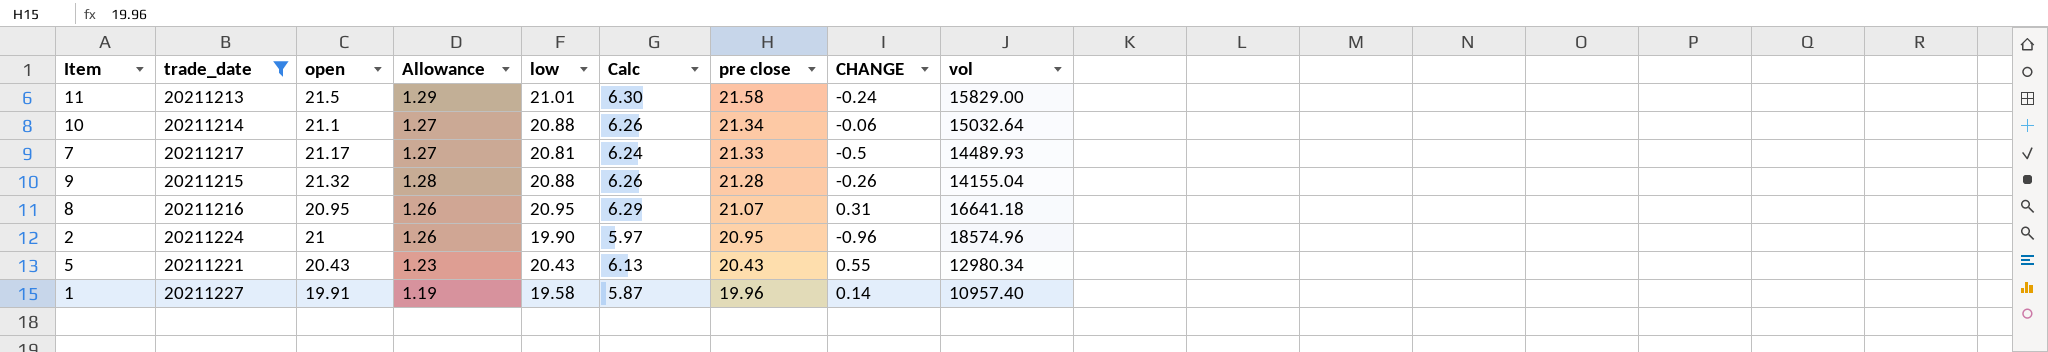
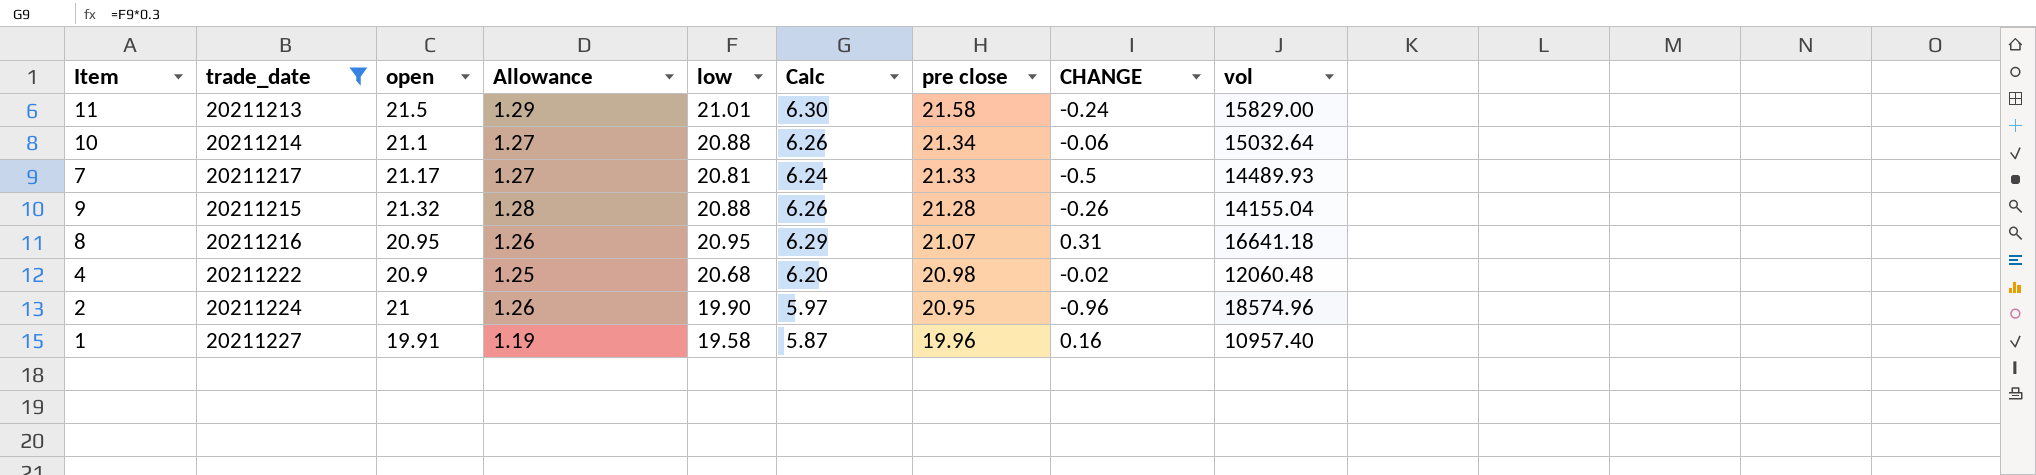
row 5: 20211221 | 20.43 | 1.23 | 20.43 | 6.13 | 20.43 | 0.55 | 12980.34 -> none
row 4: none -> 20211222 | 20.9 | 1.25 | 20.68 | 6.20 | 20.98 | -0.02 | 12060.48
1 | CHANGE: 0.14 -> 0.16

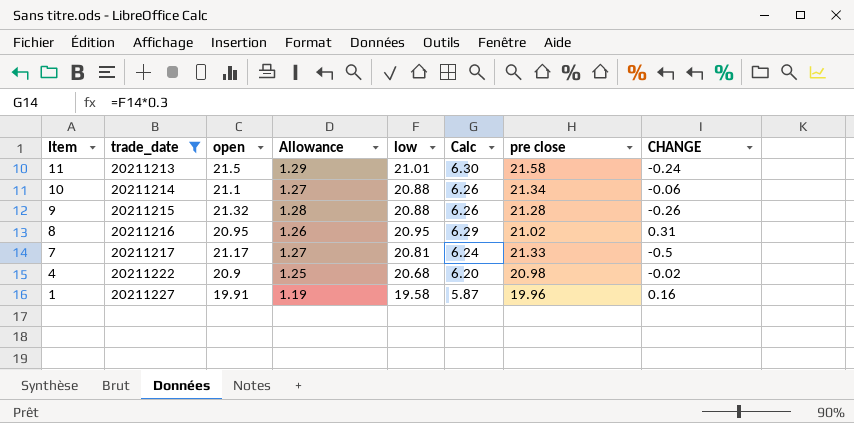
row order: pre close descending -> Item descending
column vol | position: 9 -> none
row 2: 20211224 | 21 | 1.26 | 19.90 | 5.97 | 20.95 | -0.96 | 18574.96 -> none
8 | pre close: 21.07 -> 21.02

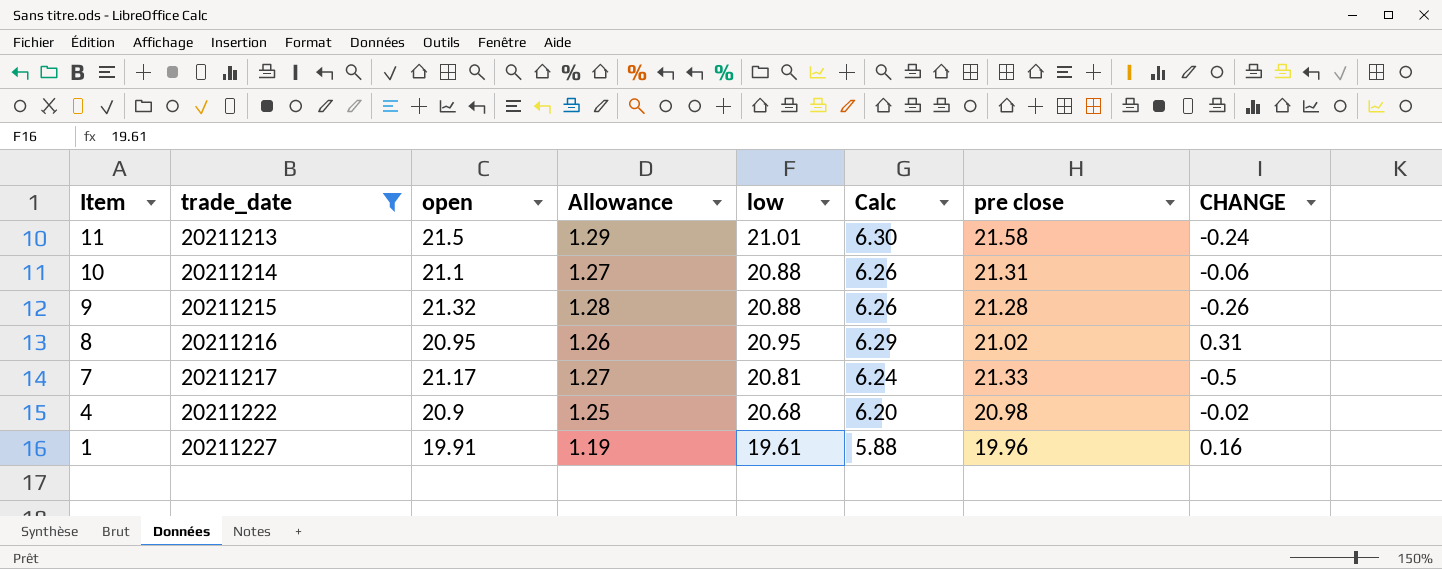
10 | pre close: 21.34 -> 21.31
1 | low: 19.58 -> 19.61
1 | Calc: 5.87 -> 5.88

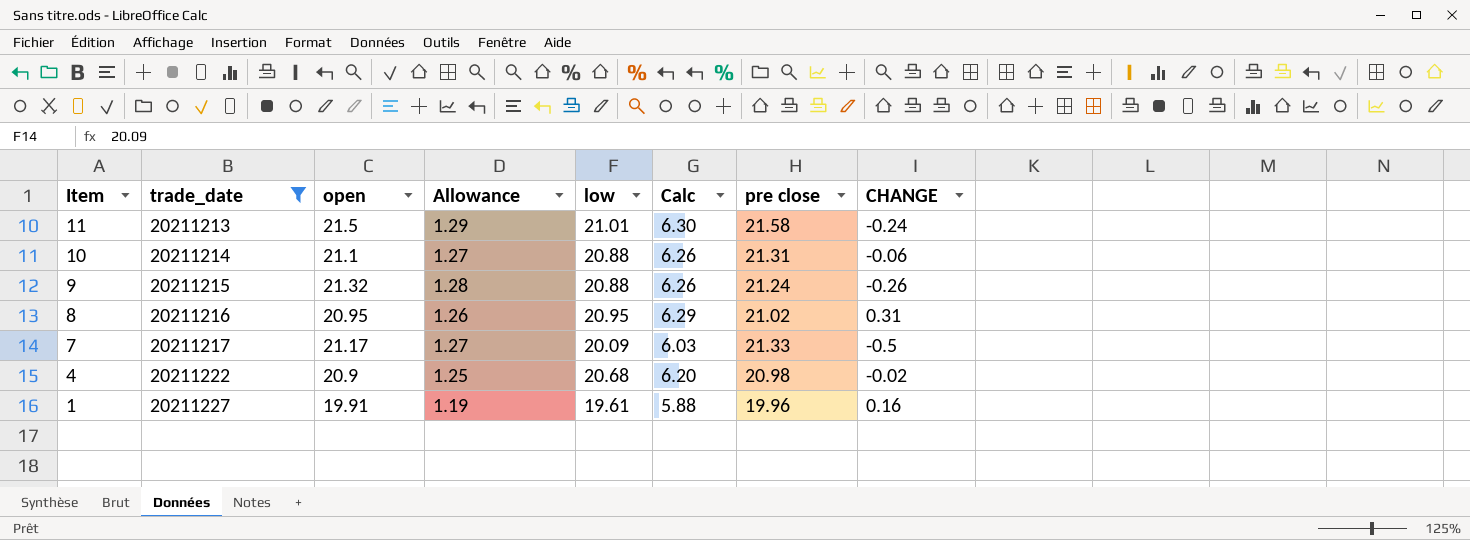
9 | pre close: 21.28 -> 21.24
7 | low: 20.81 -> 20.09
7 | Calc: 6.24 -> 6.03

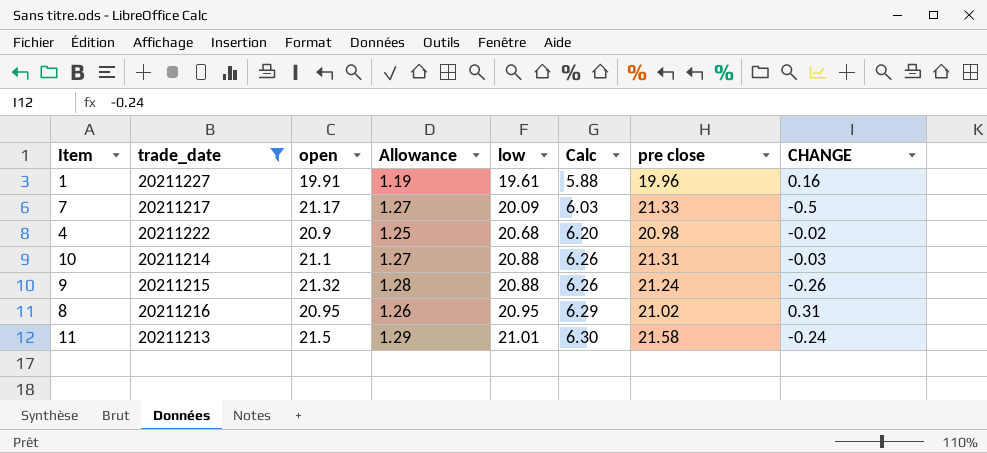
row order: Item descending -> low ascending
10 | CHANGE: -0.06 -> -0.03

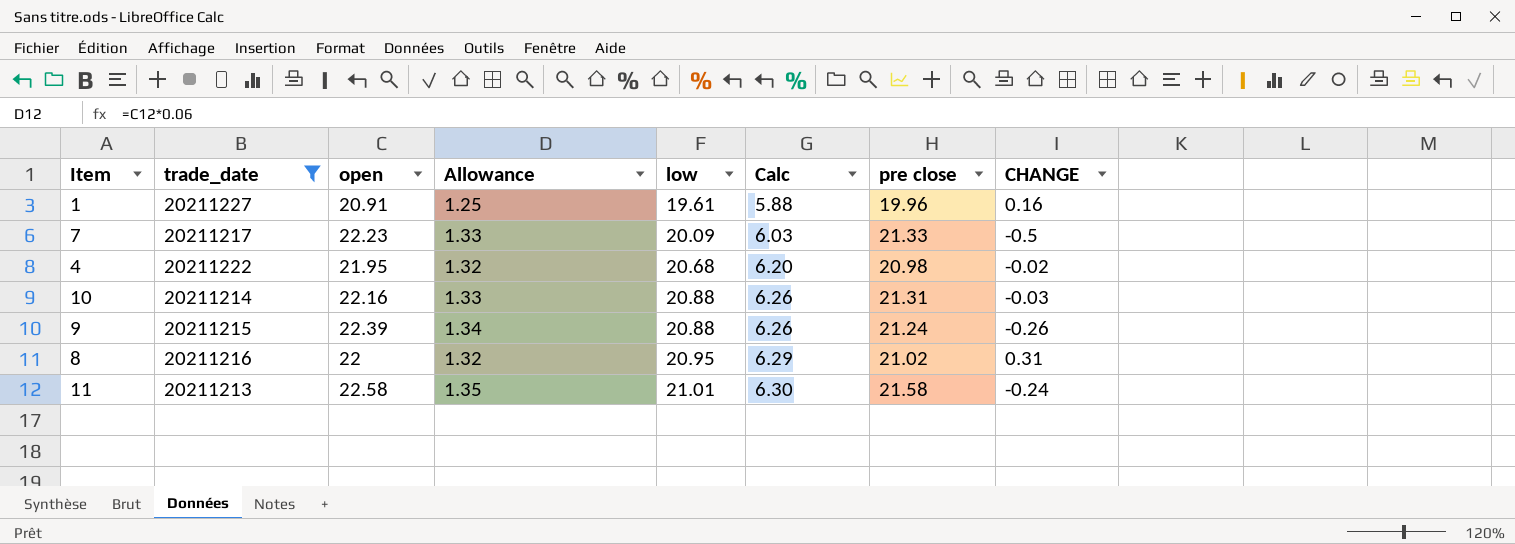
1 | open: 19.91 -> 20.91
1 | Allowance: 1.19 -> 1.25
7 | open: 21.17 -> 22.23
7 | Allowance: 1.27 -> 1.33
4 | open: 20.9 -> 21.95
4 | Allowance: 1.25 -> 1.32
10 | open: 21.1 -> 22.16
10 | Allowance: 1.27 -> 1.33
9 | open: 21.32 -> 22.39
9 | Allowance: 1.28 -> 1.34
8 | open: 20.95 -> 22
8 | Allowance: 1.26 -> 1.32
11 | open: 21.5 -> 22.58
11 | Allowance: 1.29 -> 1.35

